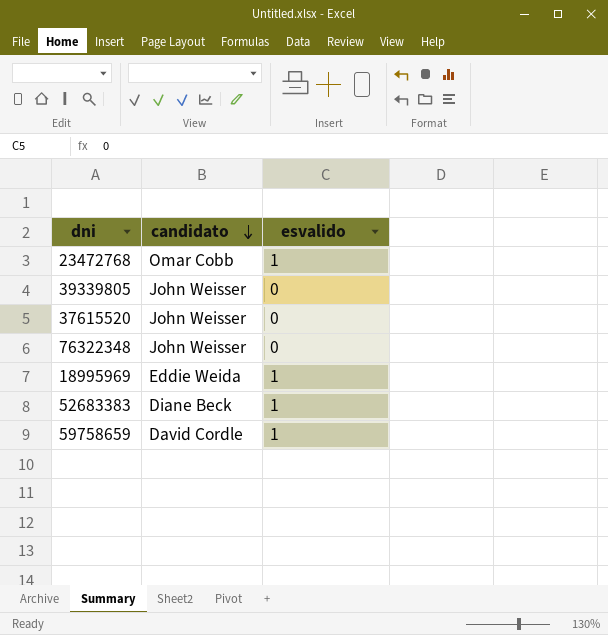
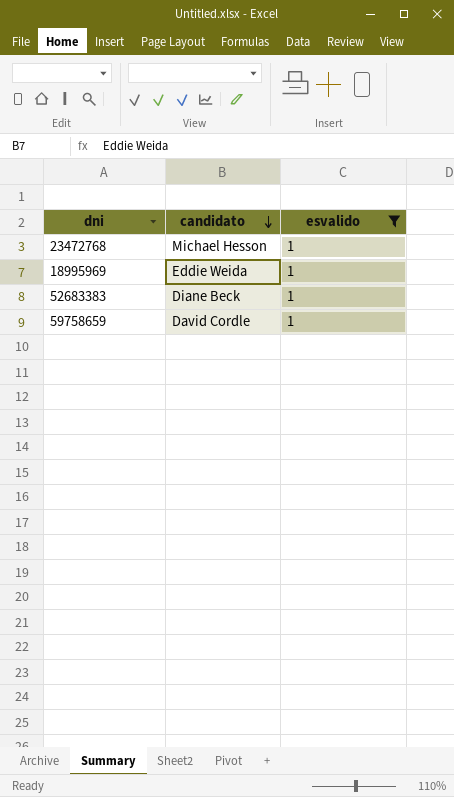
filter: none -> esvalido = 1
23472768 | candidato: Omar Cobb -> Michael Hesson

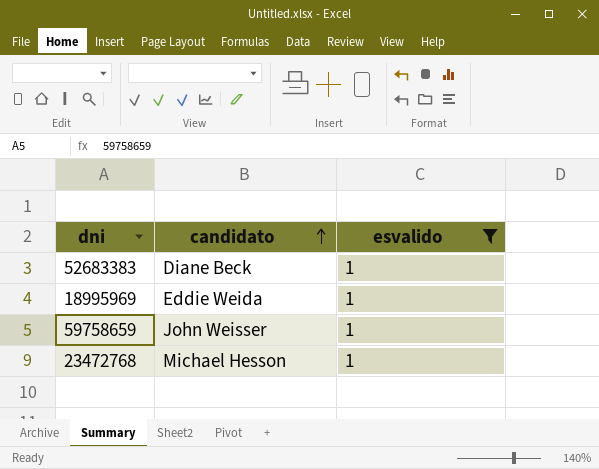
row order: candidato descending -> candidato ascending
59758659 | candidato: David Cordle -> John Weisser

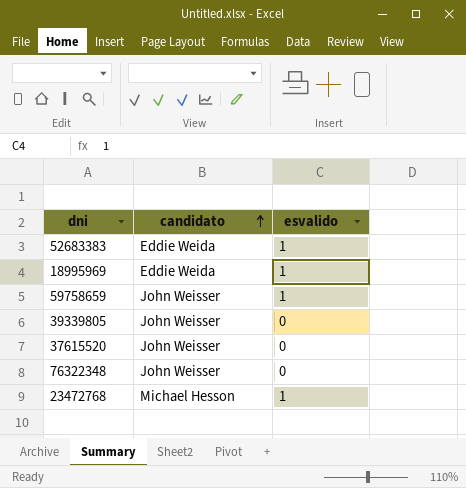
filter: esvalido = 1 -> none
52683383 | candidato: Diane Beck -> Eddie Weida

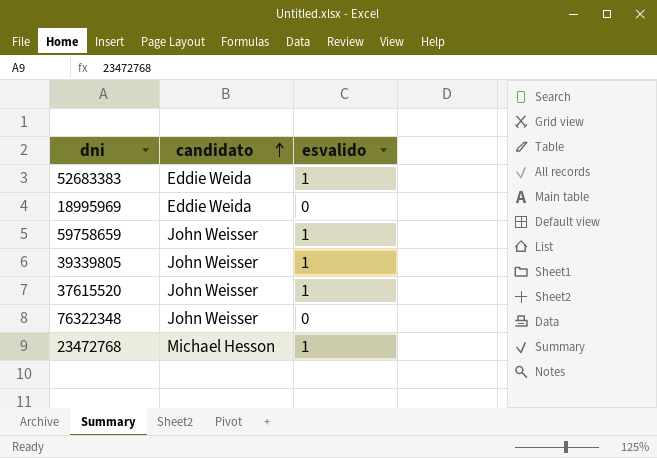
18995969 | esvalido: 1 -> 0
39339805 | esvalido: 0 -> 1
37615520 | esvalido: 0 -> 1

